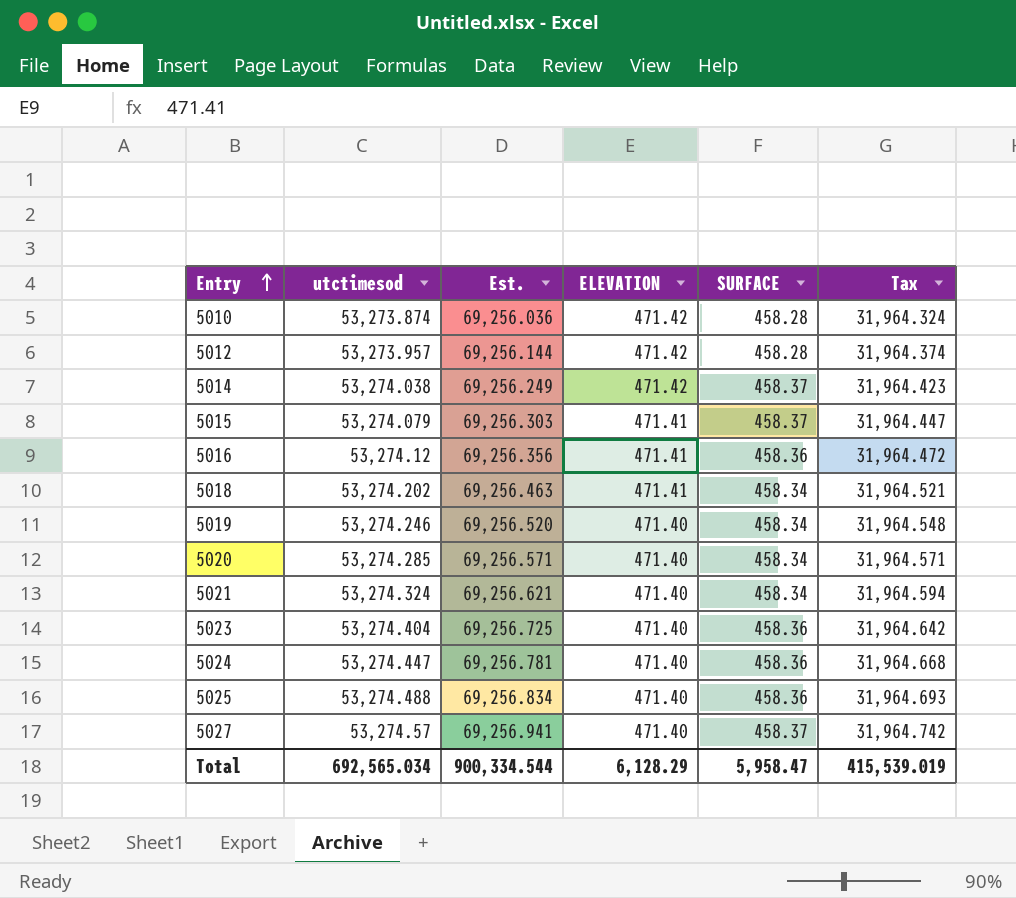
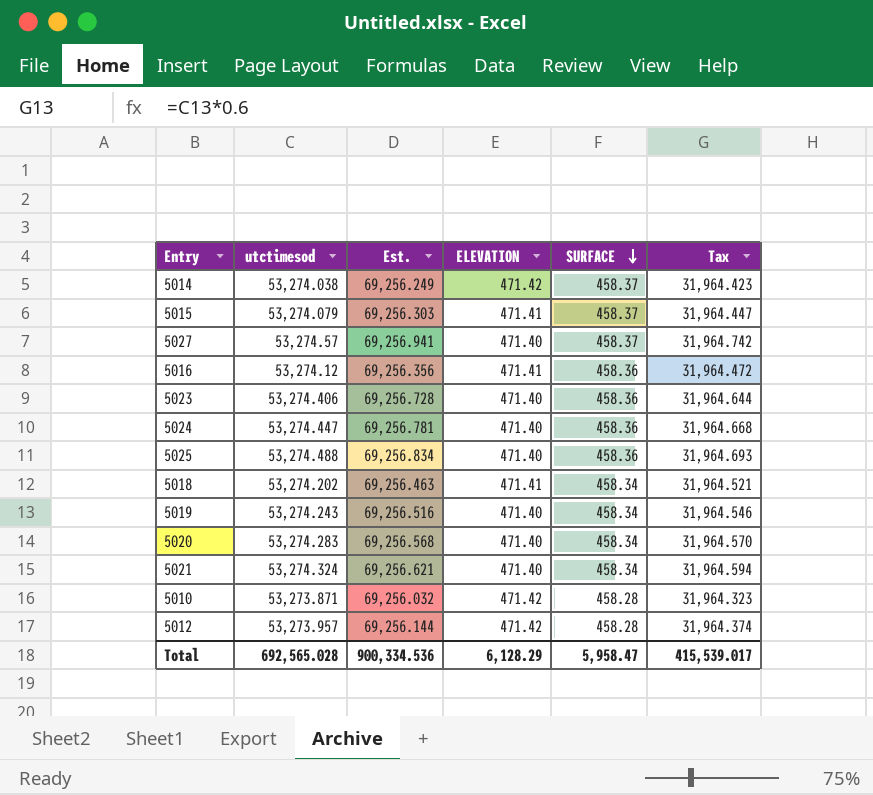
row order: Entry ascending -> SURFACE descending
5023 | utctimesod: 53,274.404 -> 53,274.406
5023 | Est.: 69,256.725 -> 69,256.728
5023 | Tax: 31,964.642 -> 31,964.644
5019 | utctimesod: 53,274.246 -> 53,274.243
5019 | Est.: 69,256.520 -> 69,256.516
5019 | Tax: 31,964.548 -> 31,964.546
5020 | utctimesod: 53,274.285 -> 53,274.283
5020 | Est.: 69,256.571 -> 69,256.568
5020 | Tax: 31,964.571 -> 31,964.570
5010 | utctimesod: 53,273.874 -> 53,273.871
5010 | Est.: 69,256.036 -> 69,256.032
5010 | Tax: 31,964.324 -> 31,964.323
Total | utctimesod: 692,565.034 -> 692,565.028
Total | Est.: 900,334.544 -> 900,334.536
Total | Tax: 415,539.019 -> 415,539.017

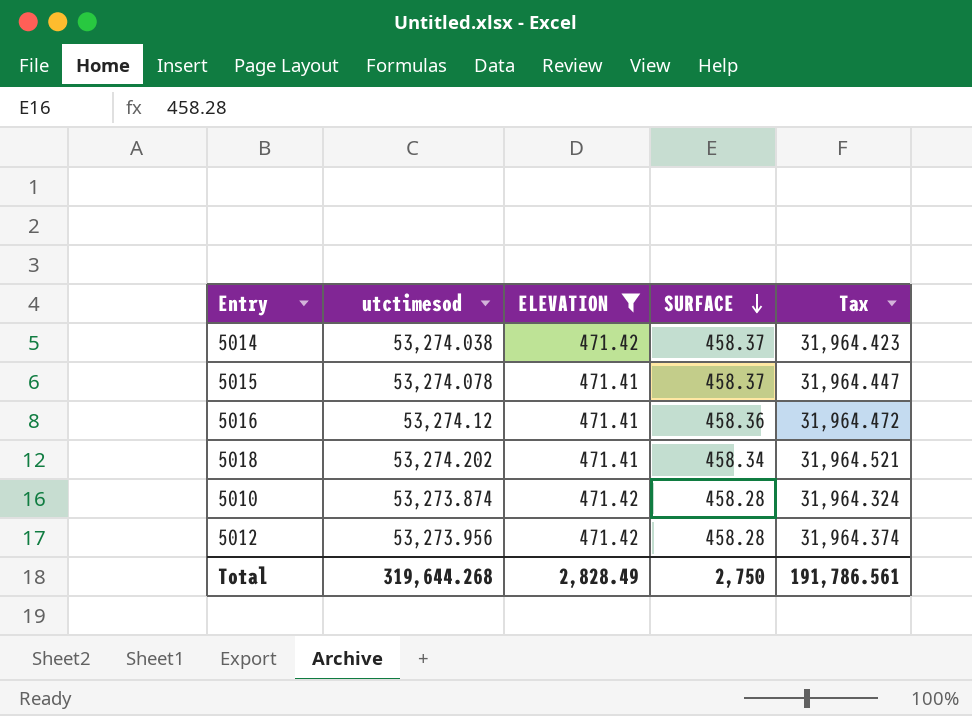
filter: none -> ELEVATION != 471.40
column Est. | formula: [utctimesod] * 1.3 -> none
5015 | utctimesod: 53,274.079 -> 53,274.078
5010 | utctimesod: 53,273.871 -> 53,273.874
5010 | Tax: 31,964.323 -> 31,964.324
5012 | utctimesod: 53,273.957 -> 53,273.956
Total | utctimesod: 692,565.028 -> 319,644.268
Total | ELEVATION: 6,128.29 -> 2,828.49
Total | SURFACE: 5,958.47 -> 2,750
Total | Tax: 415,539.017 -> 191,786.561

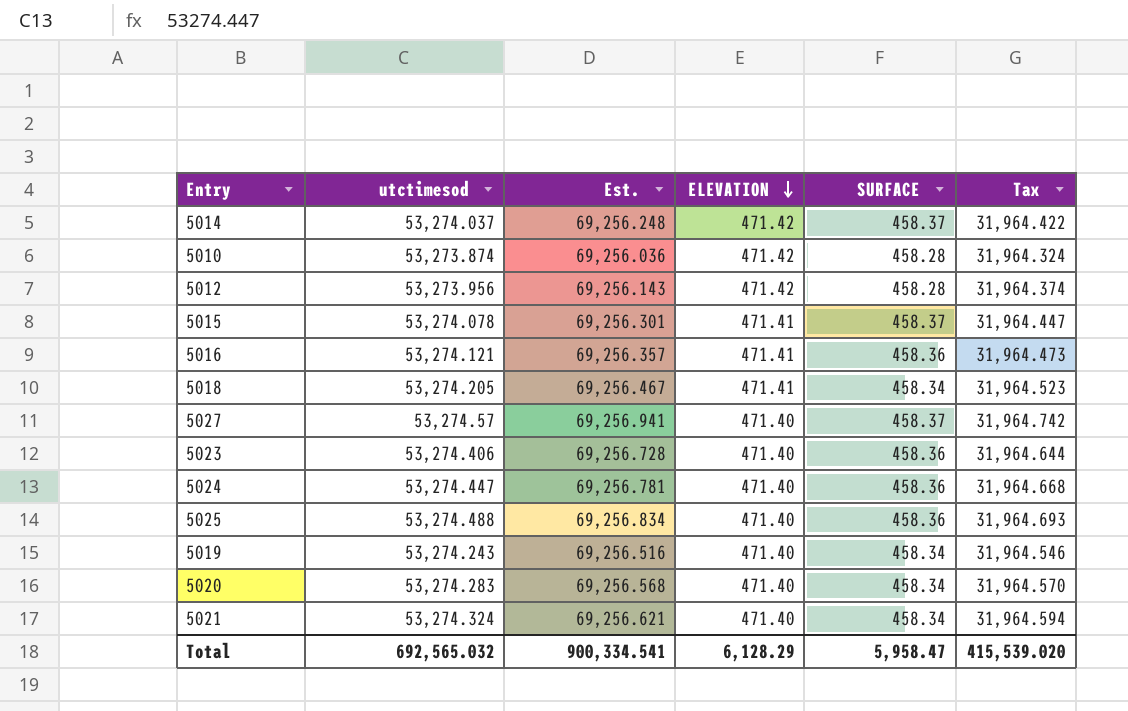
filter: ELEVATION != 471.40 -> none
row order: SURFACE descending -> ELEVATION descending
column Est. | formula: none -> [utctimesod] * 1.3
5014 | utctimesod: 53,274.038 -> 53,274.037
5014 | Tax: 31,964.423 -> 31,964.422
5016 | utctimesod: 53,274.12 -> 53,274.121
5016 | Tax: 31,964.472 -> 31,964.473
5018 | utctimesod: 53,274.202 -> 53,274.205
5018 | Tax: 31,964.521 -> 31,964.523
Total | utctimesod: 319,644.268 -> 692,565.032
Total | ELEVATION: 2,828.49 -> 6,128.29
Total | SURFACE: 2,750 -> 5,958.47
Total | Tax: 191,786.561 -> 415,539.020

